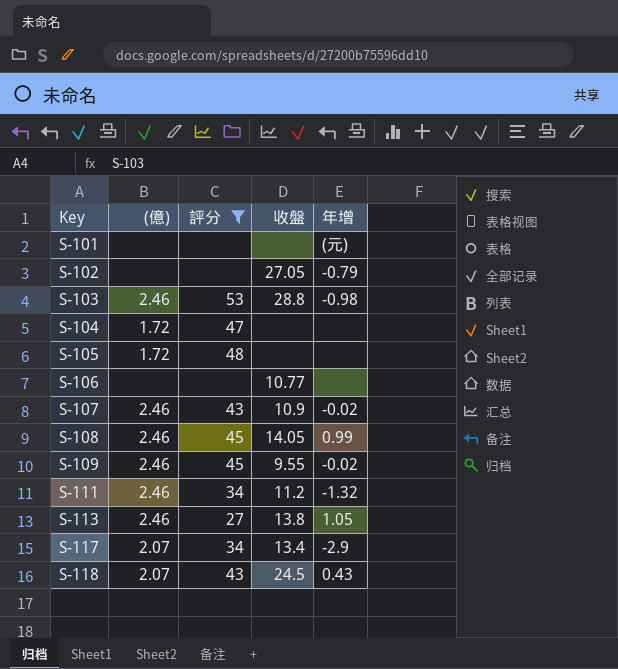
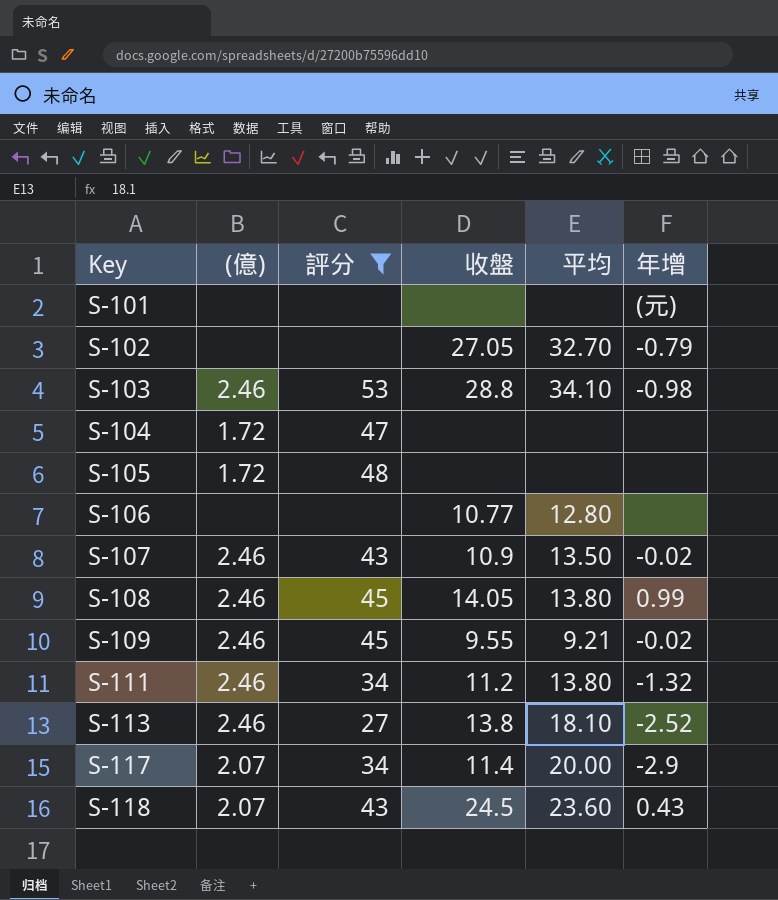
column 平均 | position: none -> 5
S-113 | 年增: 1.05 -> -2.52
S-117 | 收盤: 13.4 -> 11.4

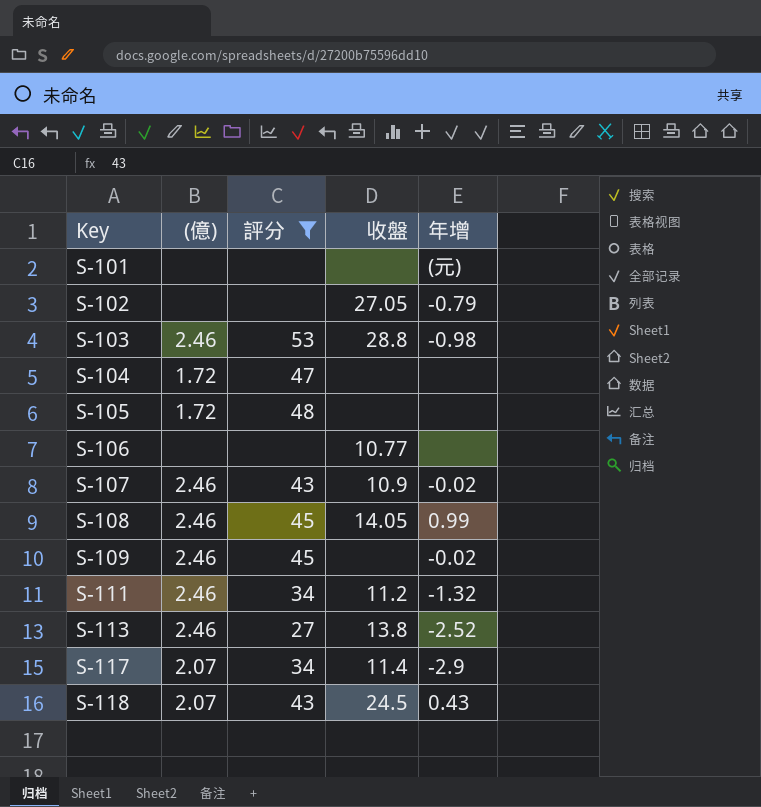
column 平均 | position: 5 -> none
S-109 | 收盤: 9.55 -> none

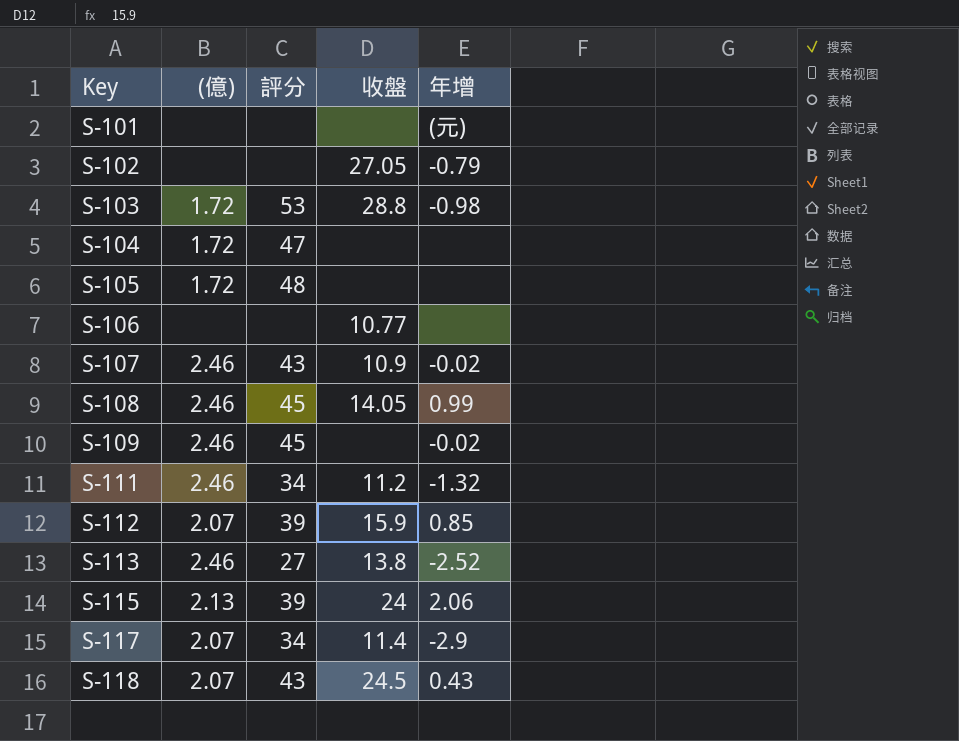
filter: 評分 != 39 -> none
S-103 | (億): 2.46 -> 1.72

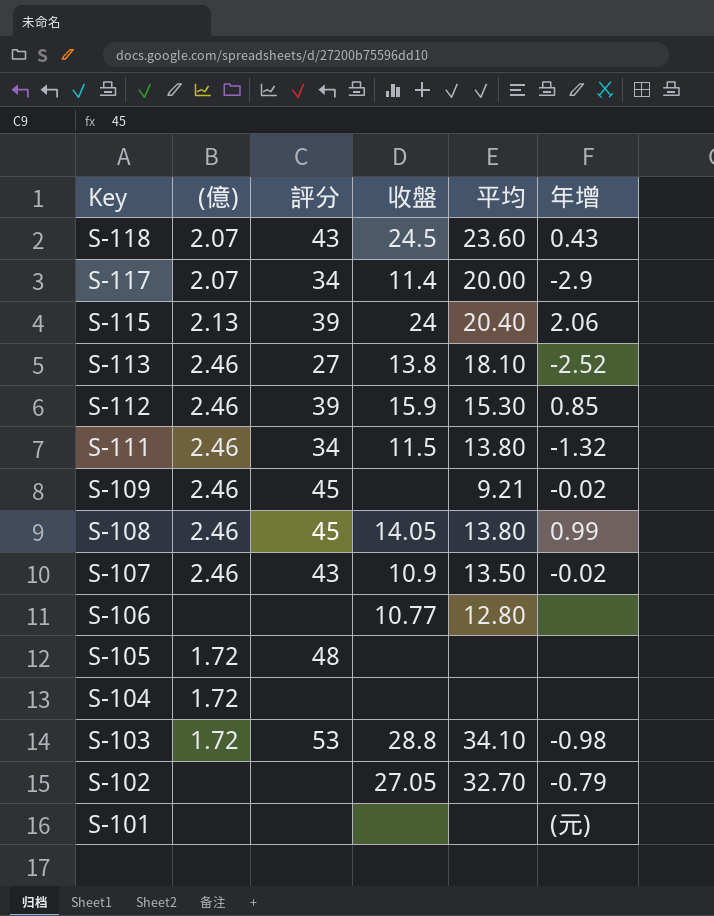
row order: Key ascending -> Key descending
column 平均 | position: none -> 5
S-112 | (億): 2.07 -> 2.46
S-111 | 收盤: 11.2 -> 11.5
S-104 | 評分: 47 -> none

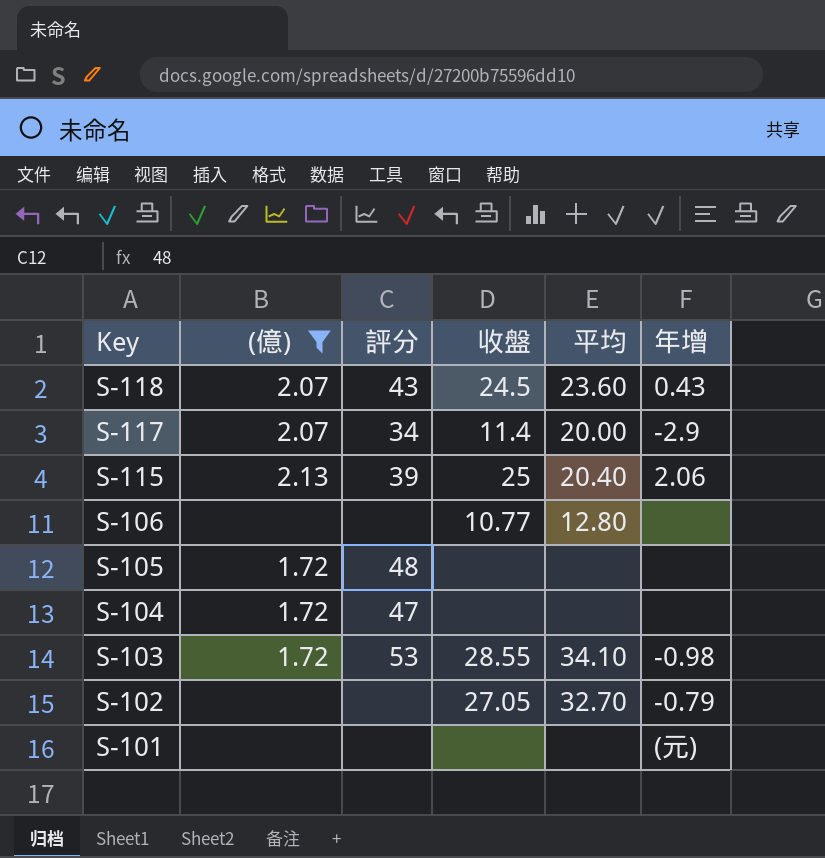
filter: none -> (億) != 2.46
S-115 | 收盤: 24 -> 25
S-104 | 評分: none -> 47
S-103 | 收盤: 28.8 -> 28.55

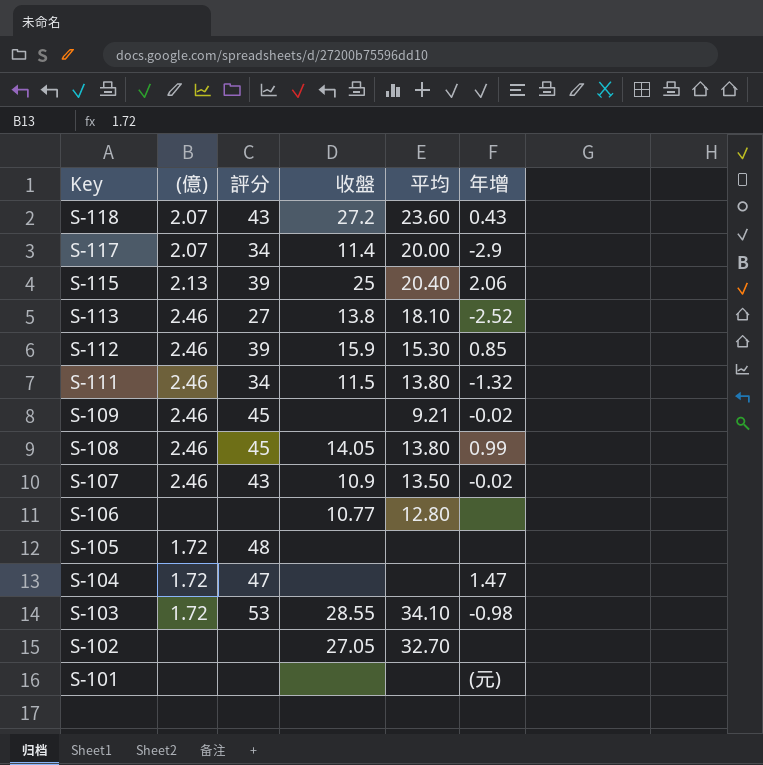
filter: (億) != 2.46 -> none
S-118 | 收盤: 24.5 -> 27.2
S-104 | 年增: none -> 1.47
S-102 | 年增: -0.79 -> none

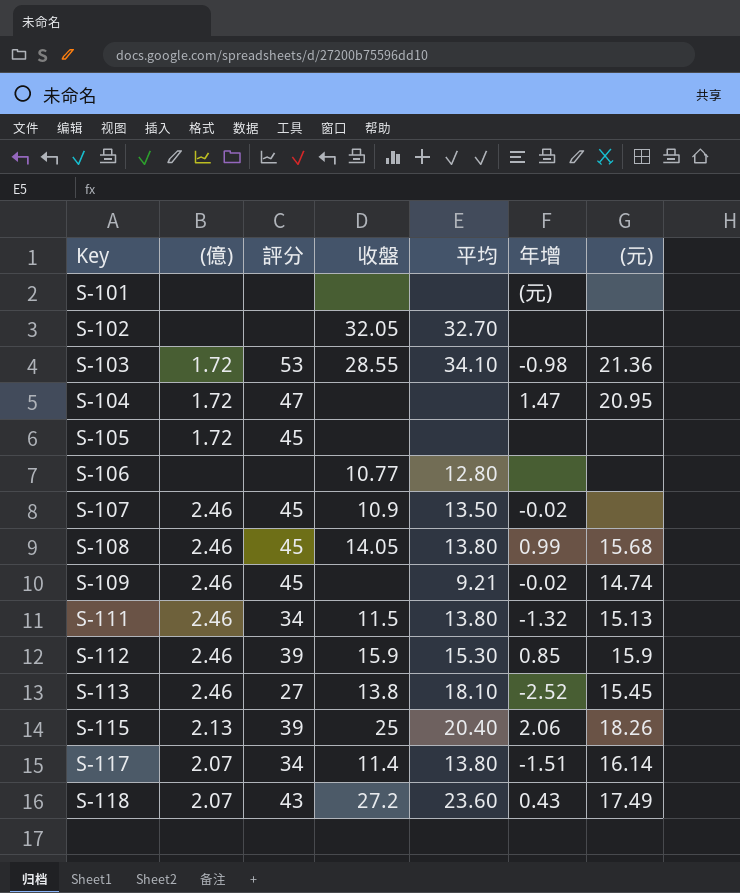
row order: Key descending -> Key ascending
column (元) | position: none -> 7
S-102 | 收盤: 27.05 -> 32.05
S-105 | 評分: 48 -> 45
S-107 | 評分: 43 -> 45
S-117 | 平均: 20.00 -> 13.80
S-117 | 年增: -2.9 -> -1.51

